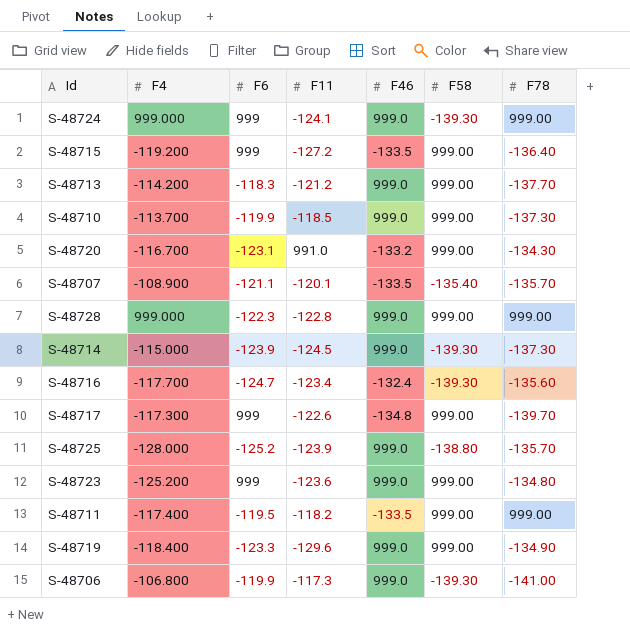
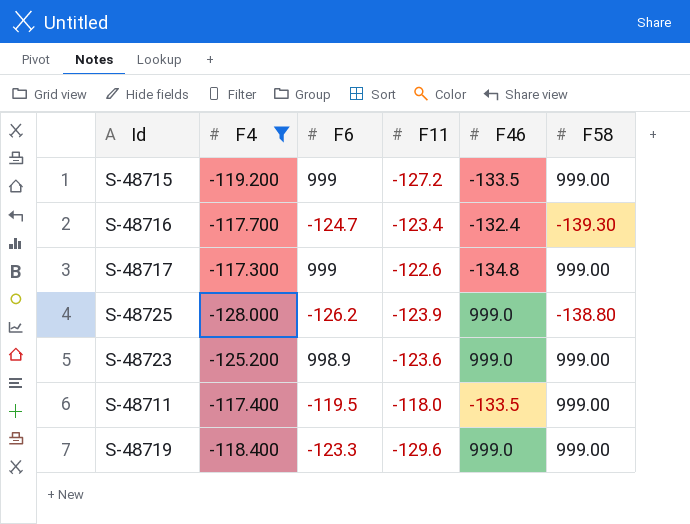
filter: none -> F4 <= -117.300
column F78 | position: 7 -> none
S-48725 | F6: -125.2 -> -126.2
S-48723 | F6: 999 -> 998.9
S-48711 | F11: -118.2 -> -118.0

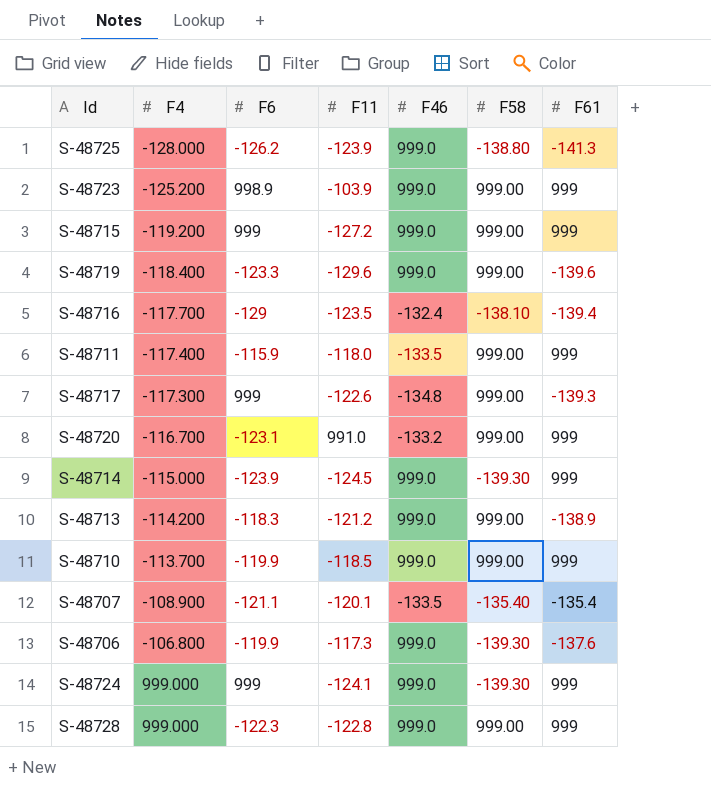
filter: F4 <= -117.300 -> none
row order: none -> F4 ascending
column F61 | position: none -> 7
S-48723 | F11: -123.6 -> -103.9
S-48715 | F46: -133.5 -> 999.0
S-48716 | F6: -124.7 -> -129
S-48716 | F11: -123.4 -> -123.5
S-48716 | F58: -139.30 -> -138.10
S-48711 | F6: -119.5 -> -115.9

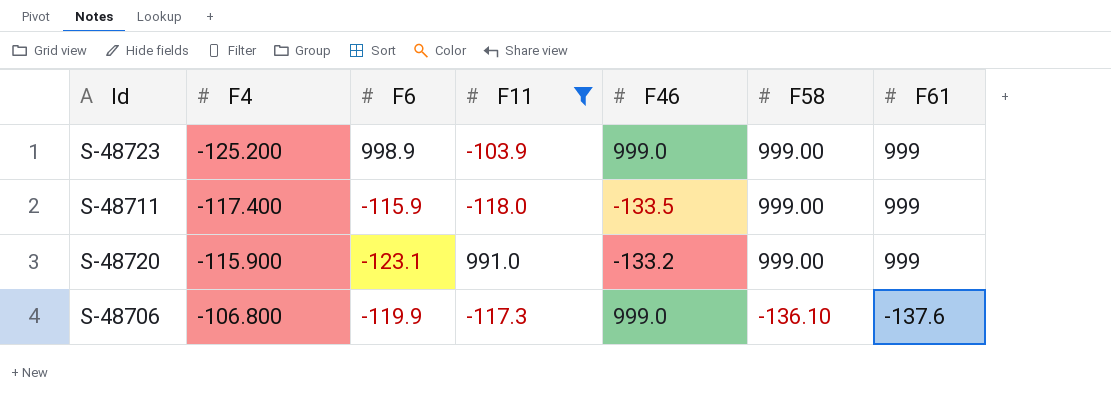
filter: none -> F11 >= -118.0
S-48720 | F4: -116.700 -> -115.900
S-48706 | F58: -139.30 -> -136.10

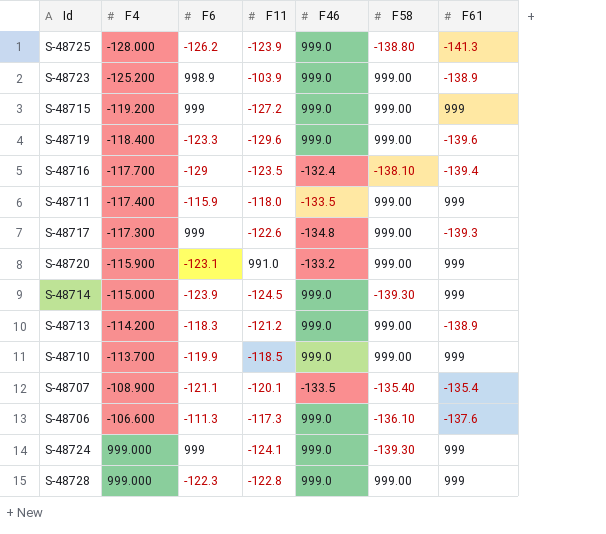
filter: F11 >= -118.0 -> none
S-48723 | F61: 999 -> -138.9
S-48706 | F4: -106.800 -> -106.600
S-48706 | F6: -119.9 -> -111.3

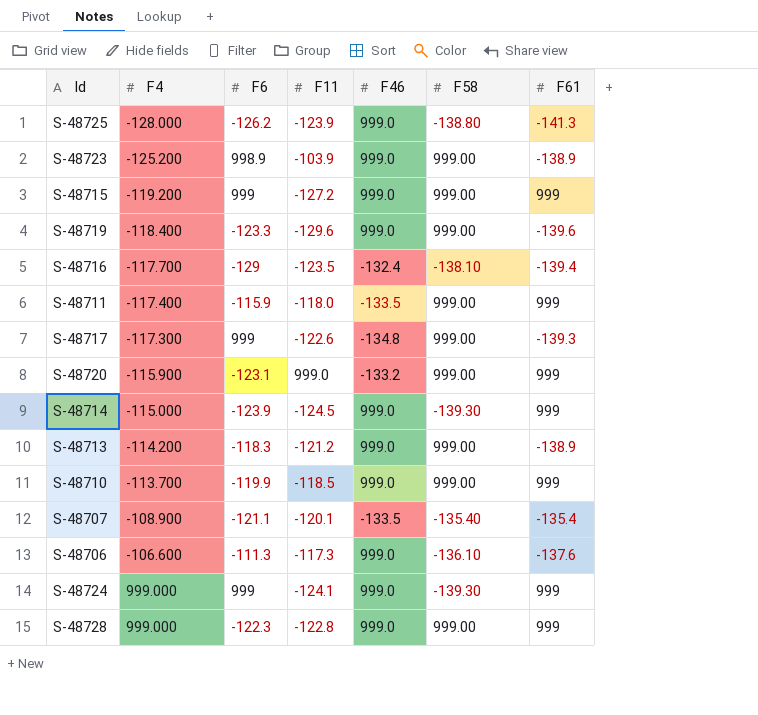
S-48720 | F11: 991.0 -> 999.0

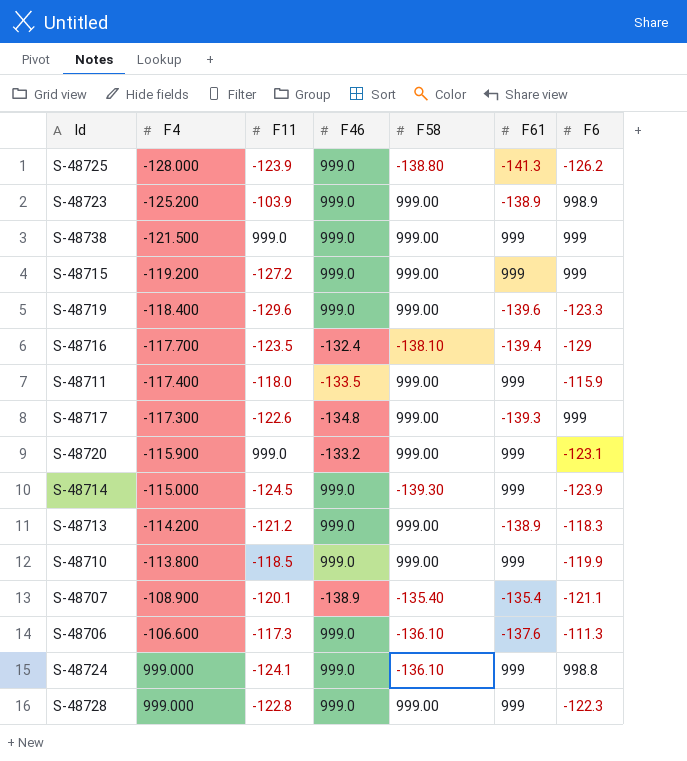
column F6 | position: 3 -> 7
row S-48738: none -> -121.500 | 999.0 | 999.0 | 999.00 | 999 | 999
S-48710 | F4: -113.700 -> -113.800
S-48707 | F46: -133.5 -> -138.9
S-48724 | F58: -139.30 -> -136.10
S-48724 | F6: 999 -> 998.8

